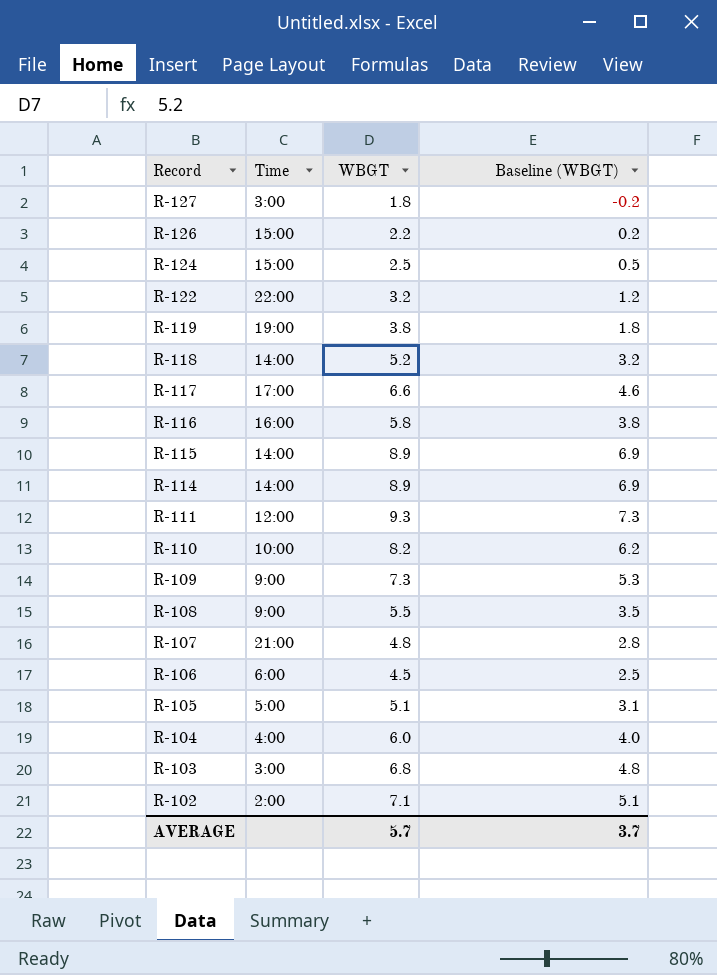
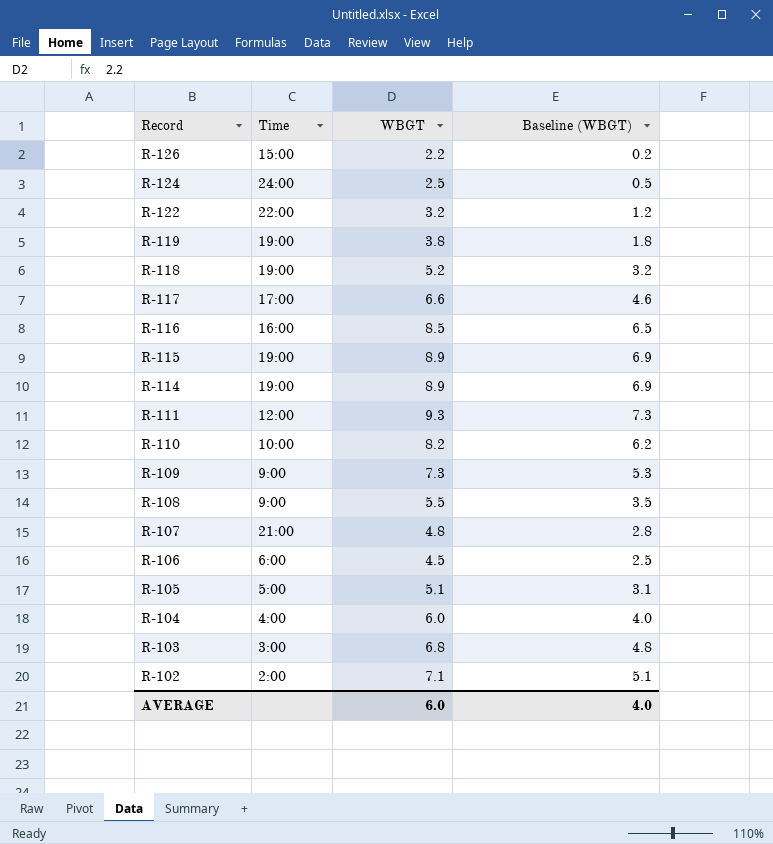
row R-127: 3:00 | 1.8 | -0.2 -> none
R-124 | Time: 15:00 -> 24:00
R-118 | Time: 14:00 -> 19:00
R-116 | WBGT: 5.8 -> 8.5
R-116 | Baseline (WBGT): 3.8 -> 6.5
R-115 | Time: 14:00 -> 19:00
R-114 | Time: 14:00 -> 19:00
AVERAGE | WBGT: 5.7 -> 6.0
AVERAGE | Baseline (WBGT): 3.7 -> 4.0

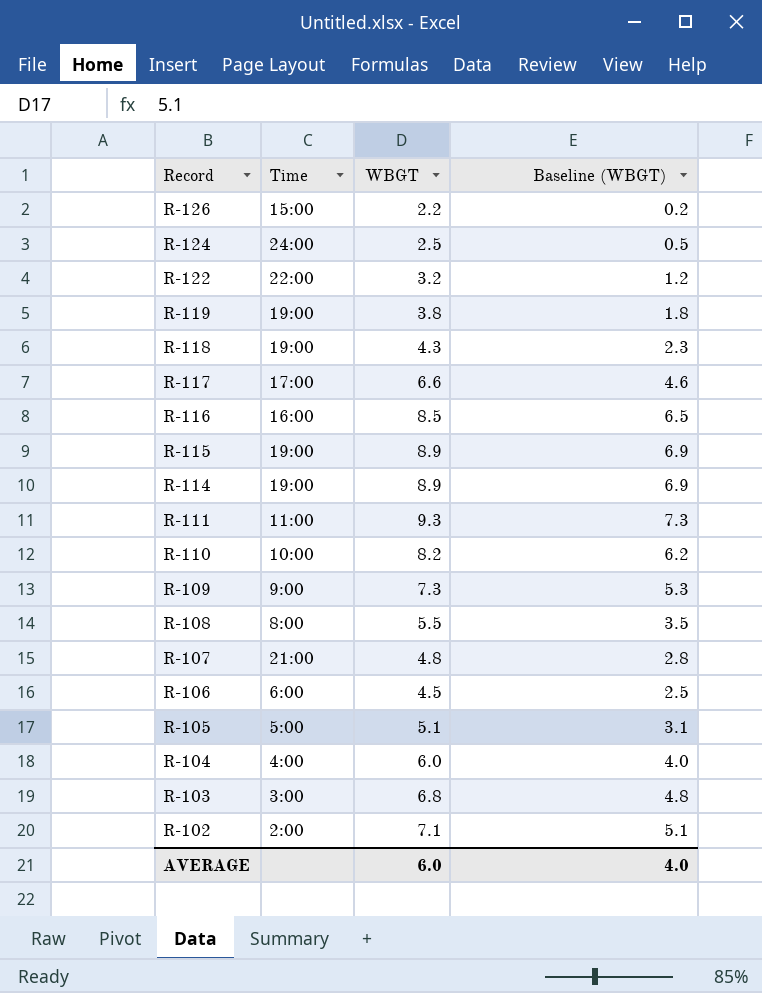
R-118 | WBGT: 5.2 -> 4.3
R-118 | Baseline (WBGT): 3.2 -> 2.3
R-111 | Time: 12:00 -> 11:00
R-108 | Time: 9:00 -> 8:00

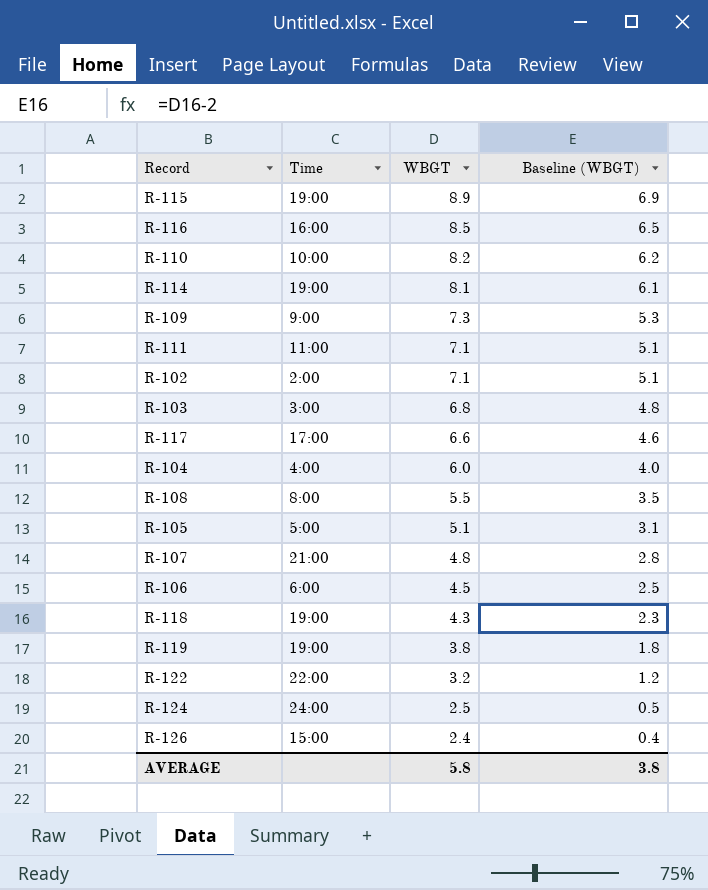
row order: Record descending -> WBGT descending
R-114 | WBGT: 8.9 -> 8.1
R-114 | Baseline (WBGT): 6.9 -> 6.1
R-111 | WBGT: 9.3 -> 7.1
R-111 | Baseline (WBGT): 7.3 -> 5.1
R-126 | WBGT: 2.2 -> 2.4
R-126 | Baseline (WBGT): 0.2 -> 0.4
AVERAGE | WBGT: 6.0 -> 5.8
AVERAGE | Baseline (WBGT): 4.0 -> 3.8

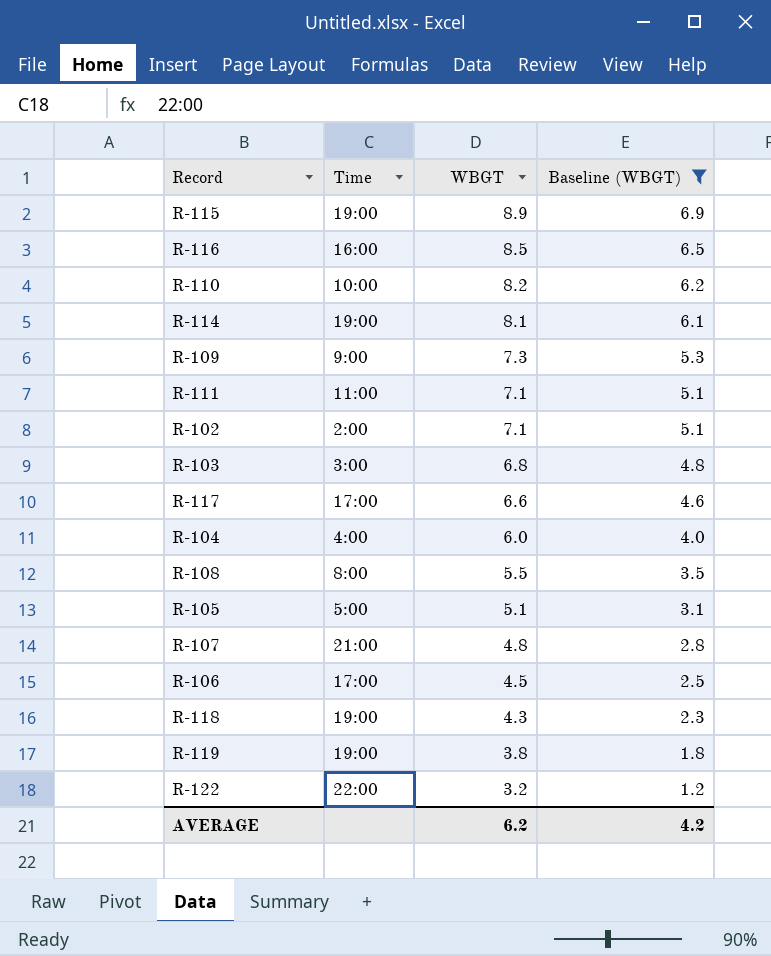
filter: none -> Baseline (WBGT) >= 1.2
R-106 | Time: 6:00 -> 17:00
AVERAGE | WBGT: 5.8 -> 6.2
AVERAGE | Baseline (WBGT): 3.8 -> 4.2

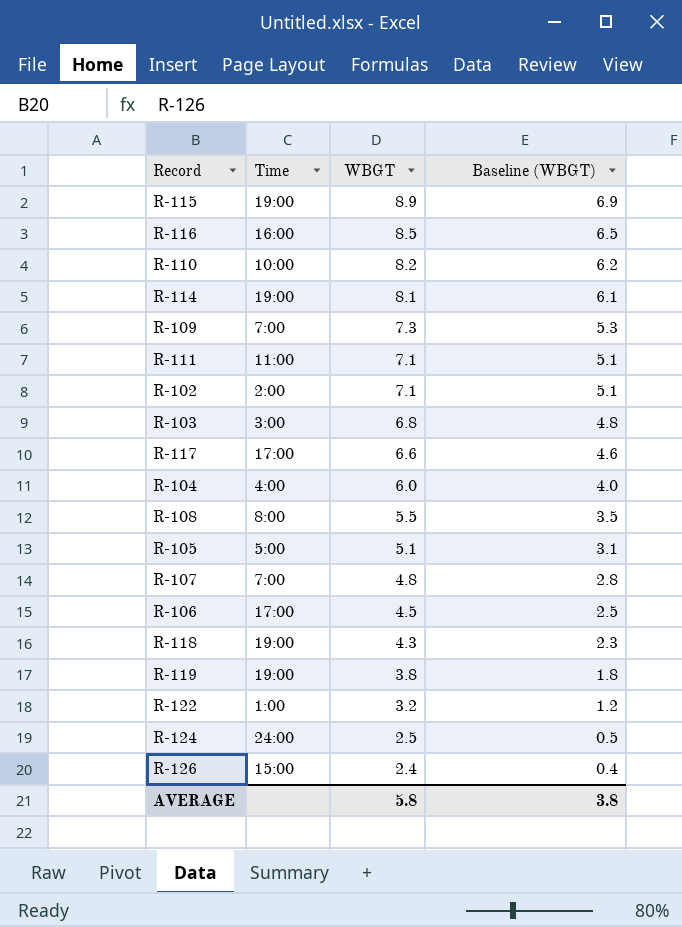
filter: Baseline (WBGT) >= 1.2 -> none
R-109 | Time: 9:00 -> 7:00
R-107 | Time: 21:00 -> 7:00
R-122 | Time: 22:00 -> 1:00
AVERAGE | WBGT: 6.2 -> 5.8
AVERAGE | Baseline (WBGT): 4.2 -> 3.8

